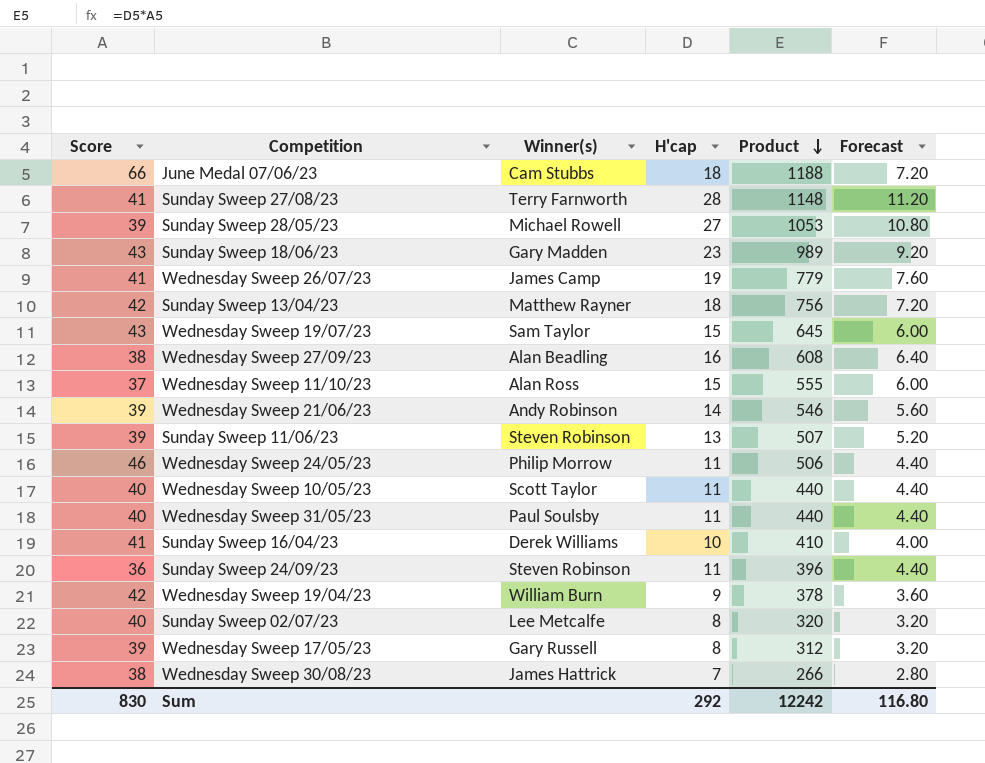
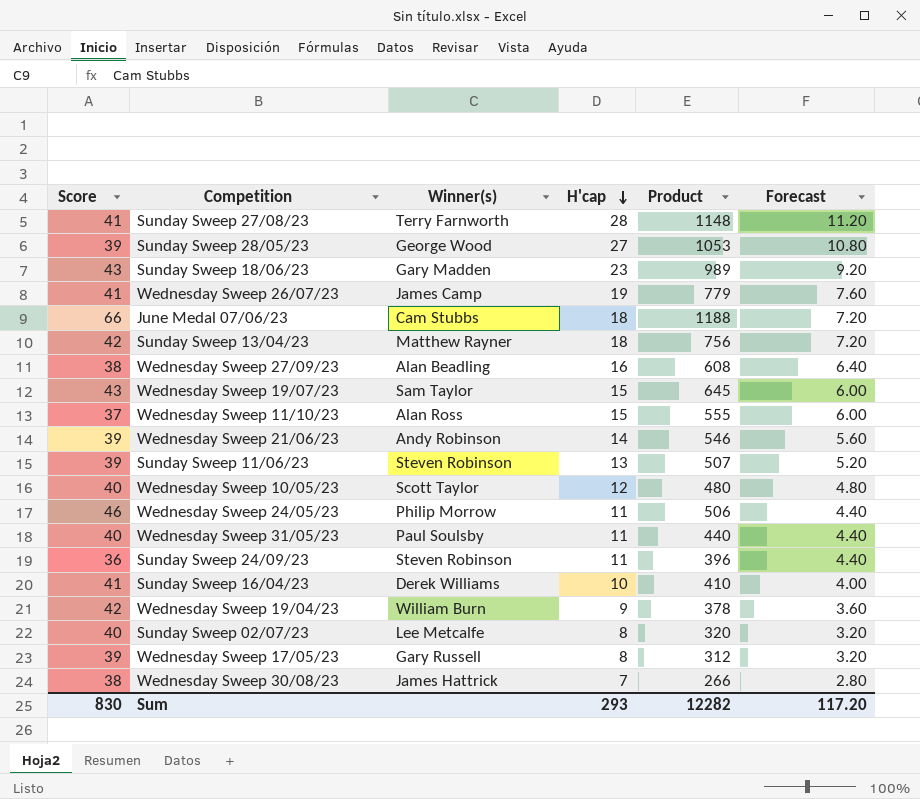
row order: Product descending -> H'cap descending
Sunday Sweep 28/05/23 | Winner(s): Michael Rowell -> George Wood
Wednesday Sweep 10/05/23 | H'cap: 11 -> 12
Wednesday Sweep 10/05/23 | Product: 440 -> 480
Wednesday Sweep 10/05/23 | Forecast: 4.40 -> 4.80
Sum | H'cap: 292 -> 293
Sum | Product: 12242 -> 12282
Sum | Forecast: 116.80 -> 117.20

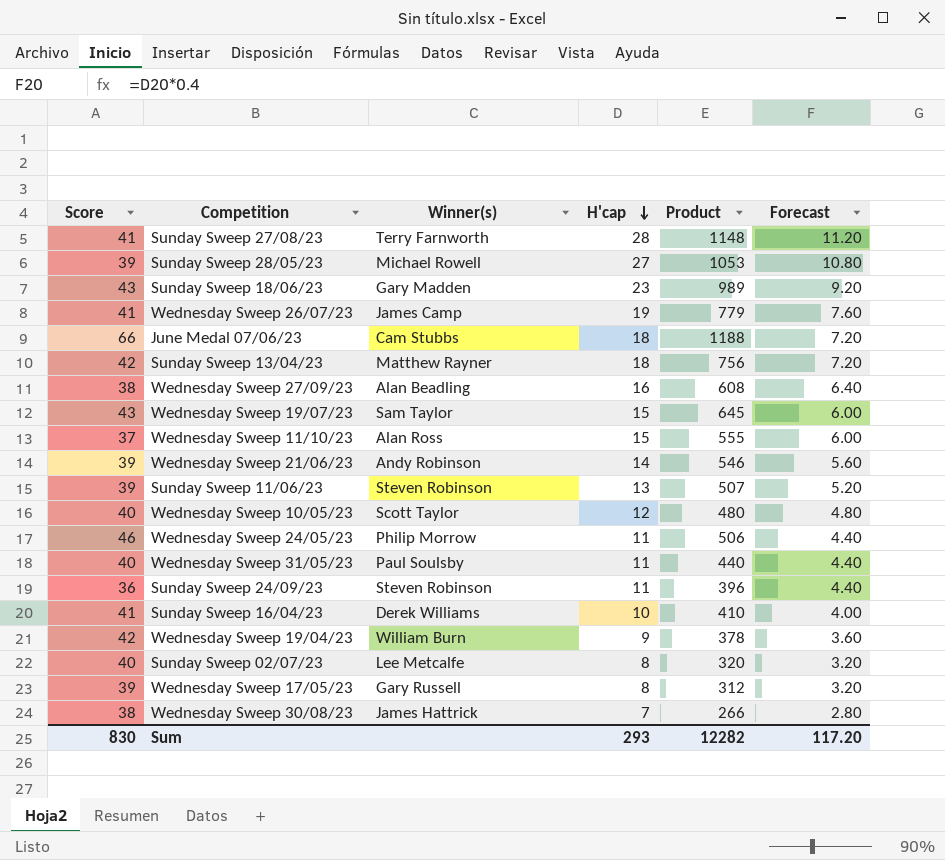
Sunday Sweep 28/05/23 | Winner(s): George Wood -> Michael Rowell

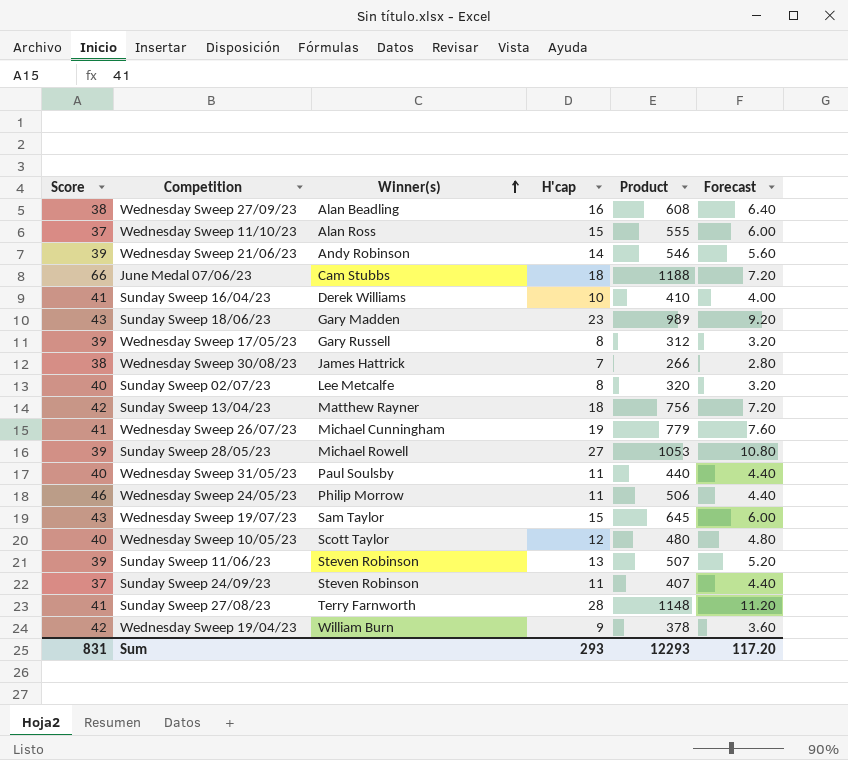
row order: H'cap descending -> Winner(s) ascending
Wednesday Sweep 26/07/23 | Winner(s): James Camp -> Michael Cunningham
Sunday Sweep 24/09/23 | Score: 36 -> 37
Sunday Sweep 24/09/23 | Product: 396 -> 407
Sum | Score: 830 -> 831
Sum | Product: 12282 -> 12293

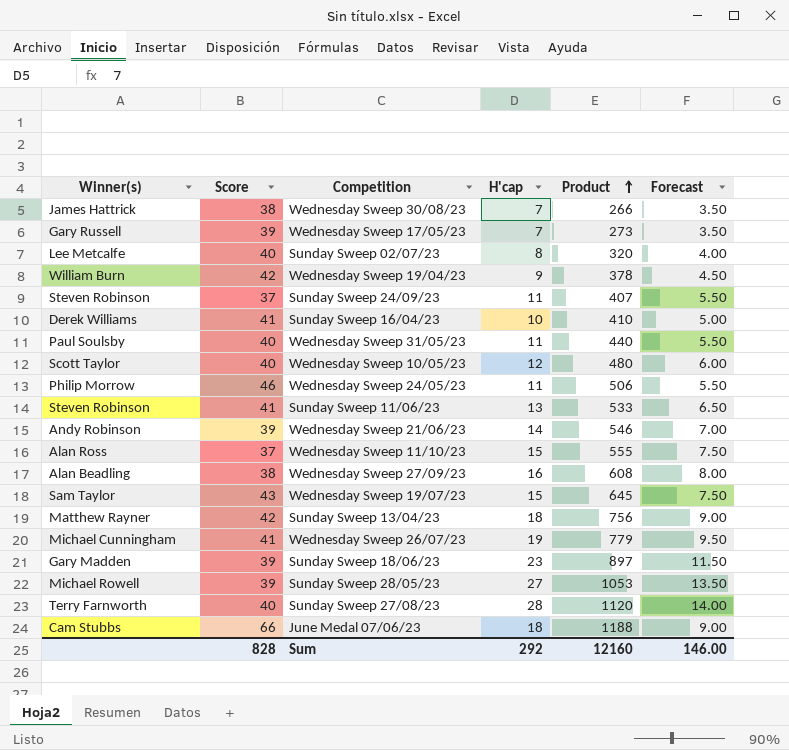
row order: Winner(s) ascending -> Product ascending
column Winner(s) | position: 3 -> 1
column Forecast | formula: [H'cap] * 0.4 -> [H'cap] * 0.5
Wednesday Sweep 17/05/23 | H'cap: 8 -> 7
Wednesday Sweep 17/05/23 | Product: 312 -> 273
Sunday Sweep 11/06/23 | Score: 39 -> 41
Sunday Sweep 11/06/23 | Product: 507 -> 533
Sunday Sweep 18/06/23 | Score: 43 -> 39
Sunday Sweep 18/06/23 | Product: 989 -> 897
Sunday Sweep 27/08/23 | Score: 41 -> 40
Sunday Sweep 27/08/23 | Product: 1148 -> 1120
Sum | Score: 831 -> 828
Sum | H'cap: 293 -> 292
Sum | Product: 12293 -> 12160
Sum | Forecast: 117.20 -> 146.00

